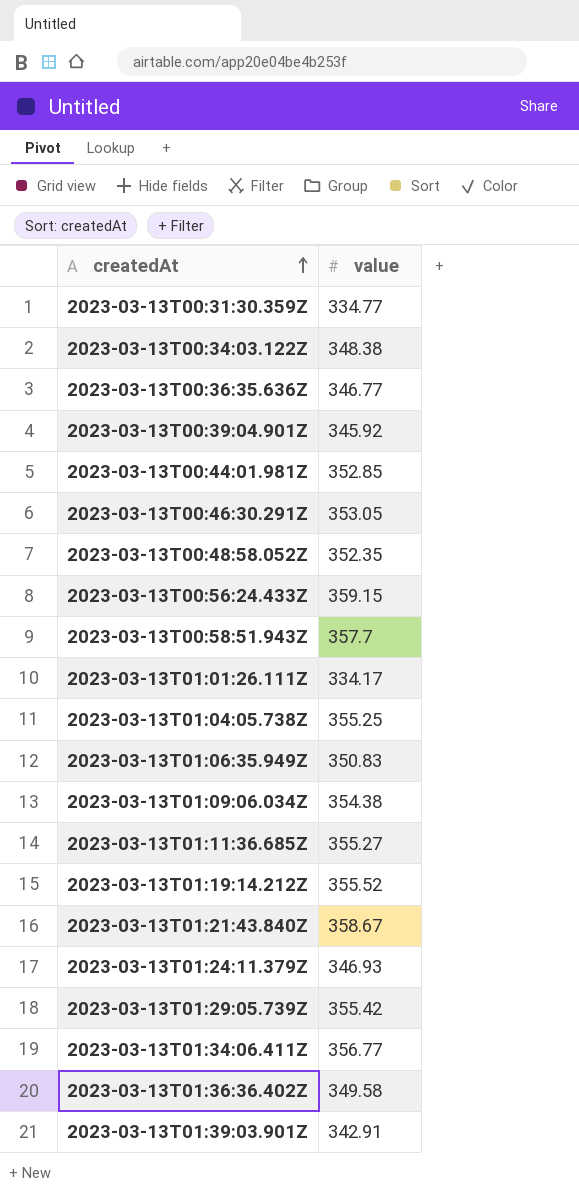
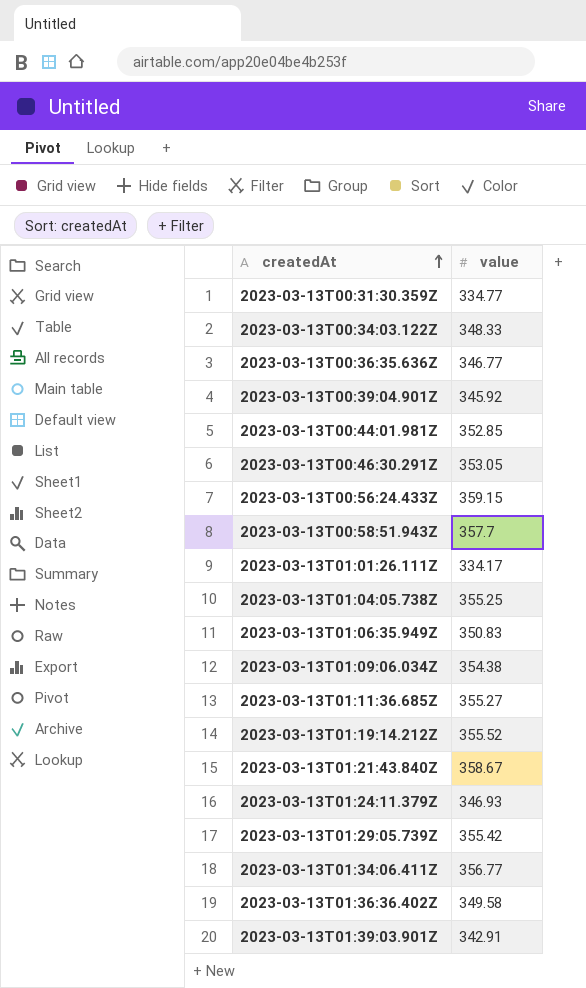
row 2023-03-13T00:48:58.052Z: 352.35 -> none
2023-03-13T00:34:03.122Z | value: 348.38 -> 348.33

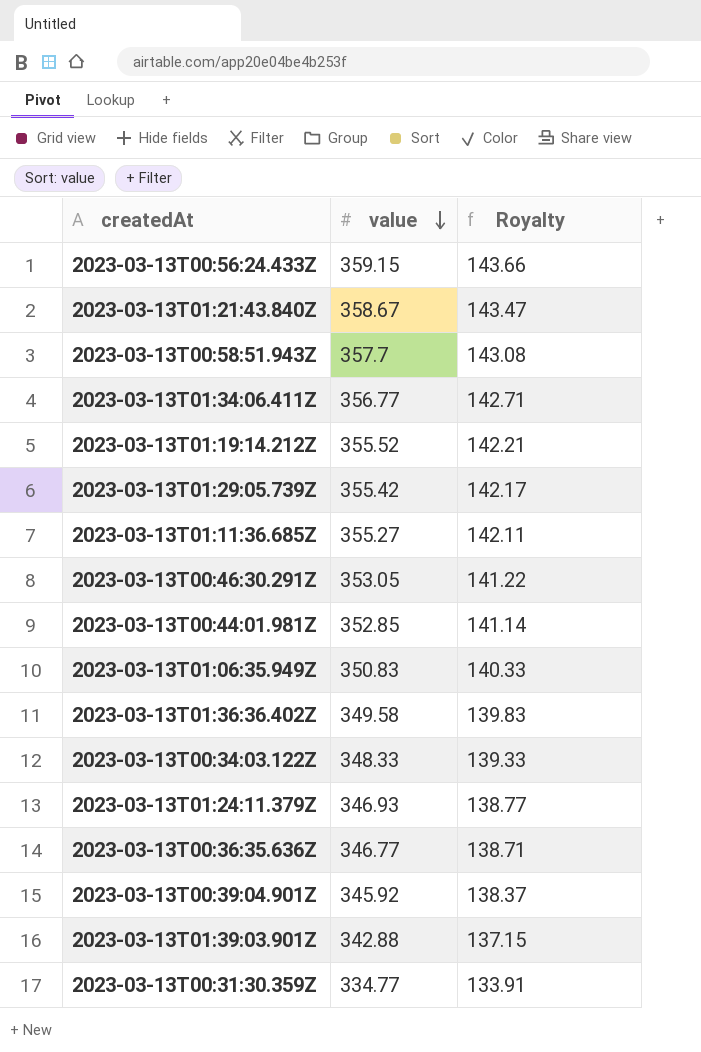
row order: createdAt ascending -> value descending
column Royalty | formula: none -> [value] * 0.4
row 2023-03-13T01:01:26.111Z: 334.17 -> none
row 2023-03-13T01:04:05.738Z: 355.25 -> none
row 2023-03-13T01:09:06.034Z: 354.38 -> none
2023-03-13T01:39:03.901Z | value: 342.91 -> 342.88

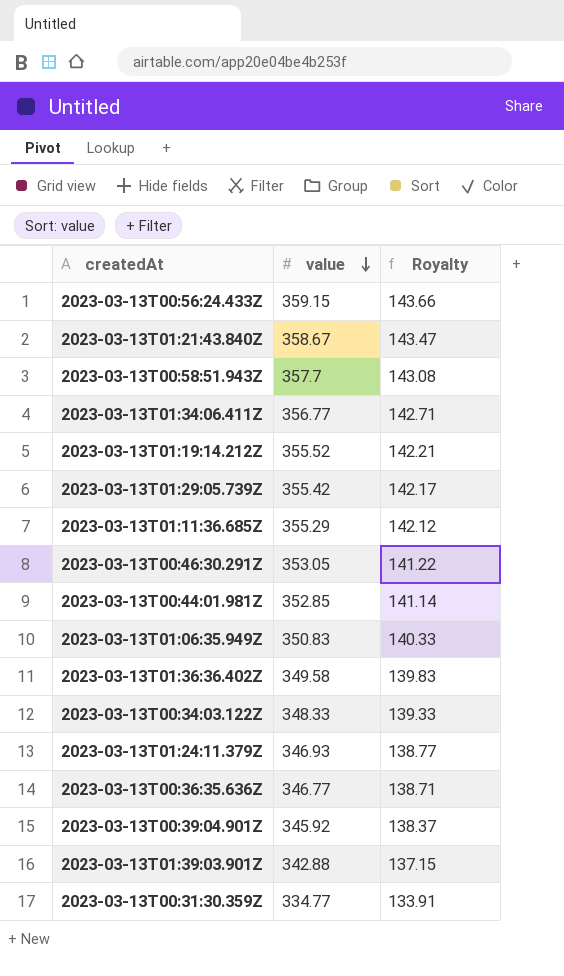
2023-03-13T01:11:36.685Z | value: 355.27 -> 355.29
2023-03-13T01:11:36.685Z | Royalty: 142.11 -> 142.12

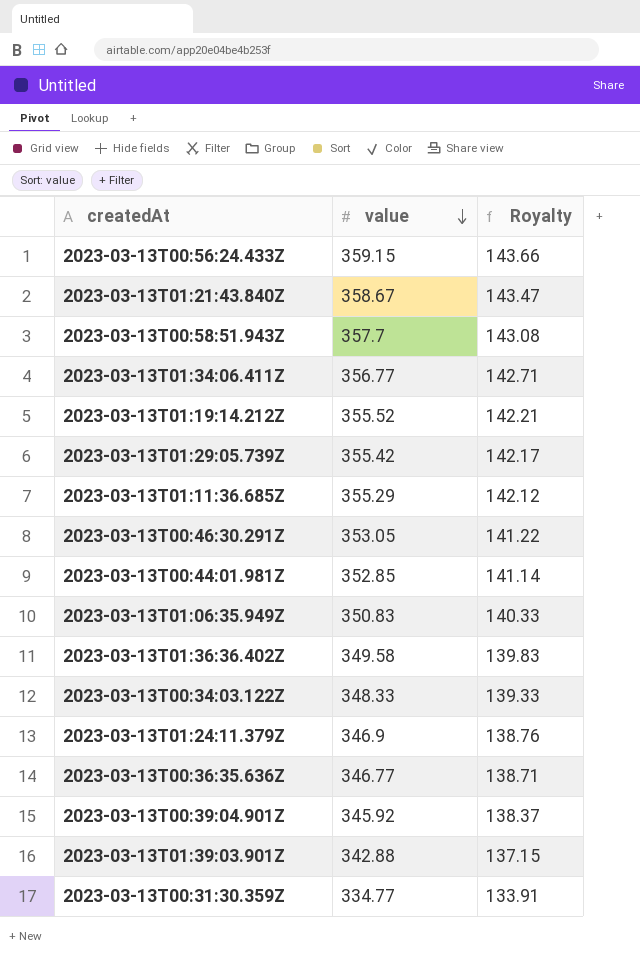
2023-03-13T01:24:11.379Z | value: 346.93 -> 346.9
2023-03-13T01:24:11.379Z | Royalty: 138.77 -> 138.76

